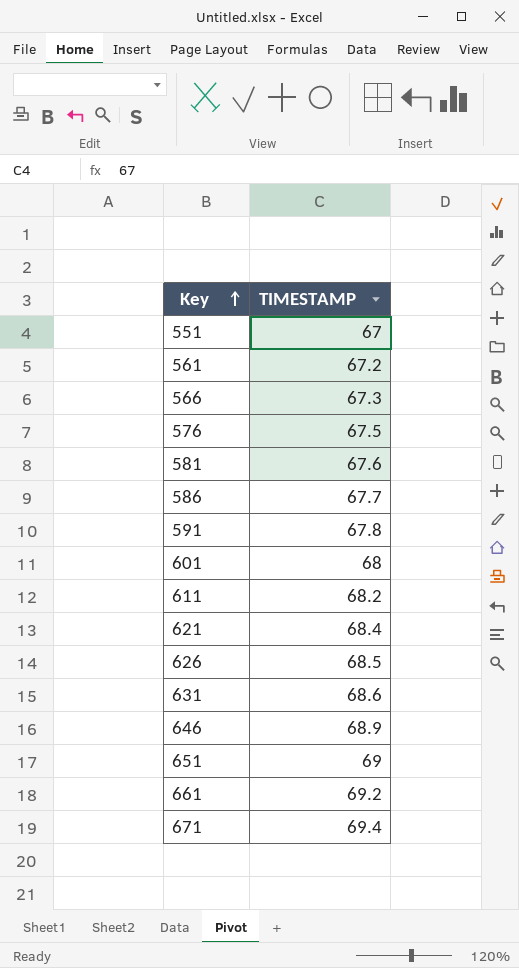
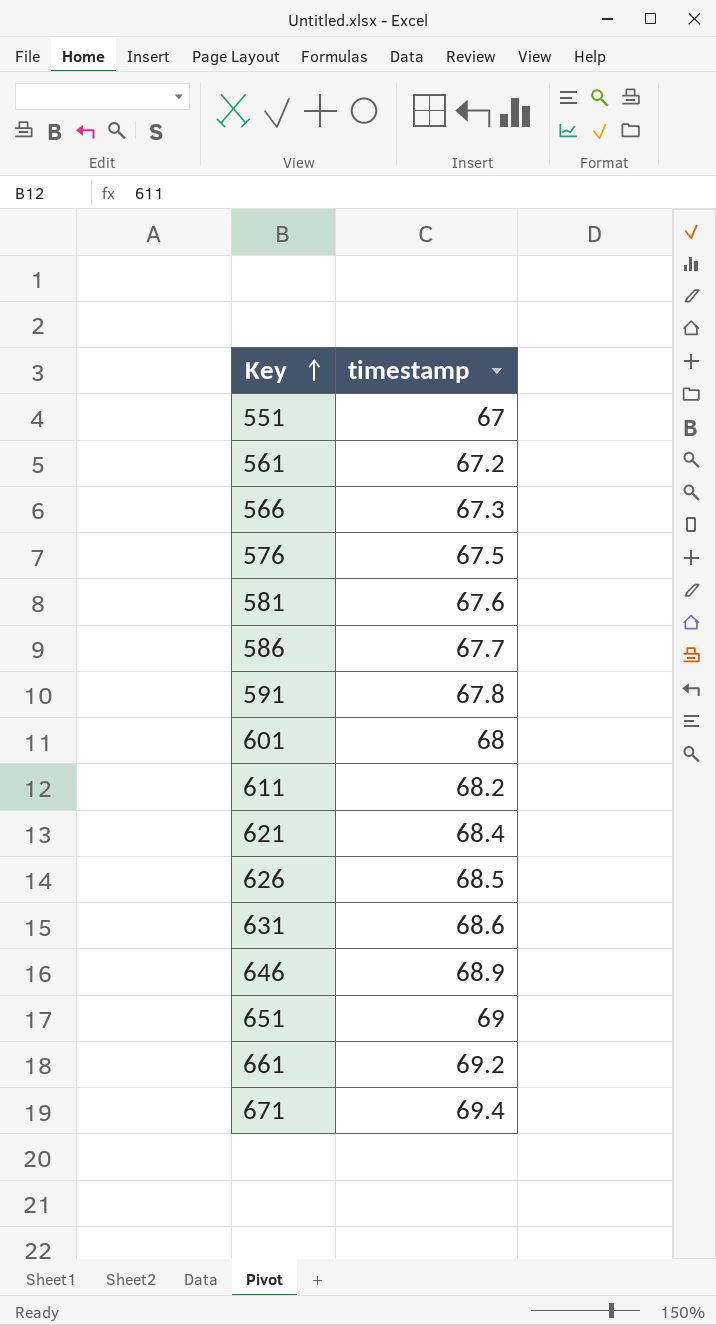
column name: TIMESTAMP -> timestamp

